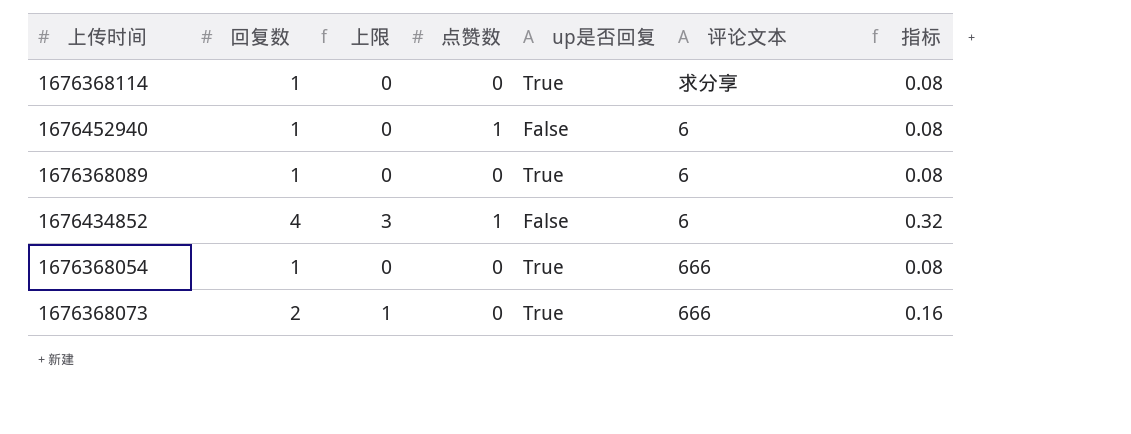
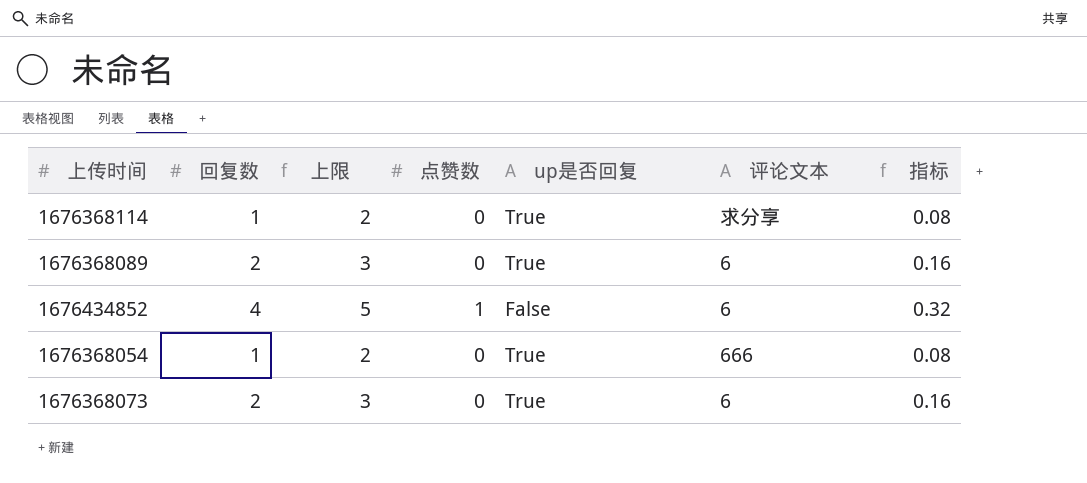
column 上限 | formula: [回复数] - 1 -> [回复数] + 1
row 1676452940: 1 | 0 | 1 | False | 6 | 0.08 -> none
1676368089 | 回复数: 1 -> 2
1676368089 | 指标: 0.08 -> 0.16
1676368073 | 评论文本: 666 -> 6

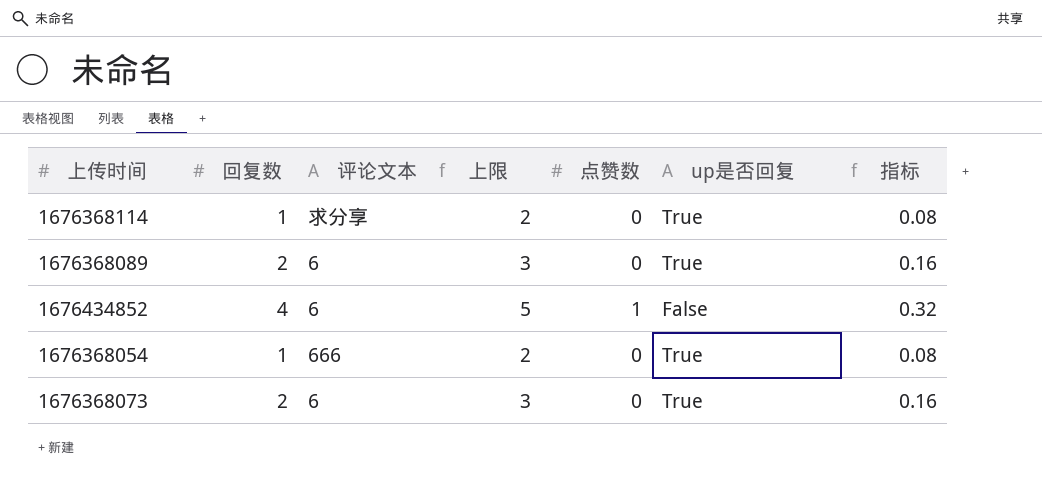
column 评论文本 | position: 6 -> 3

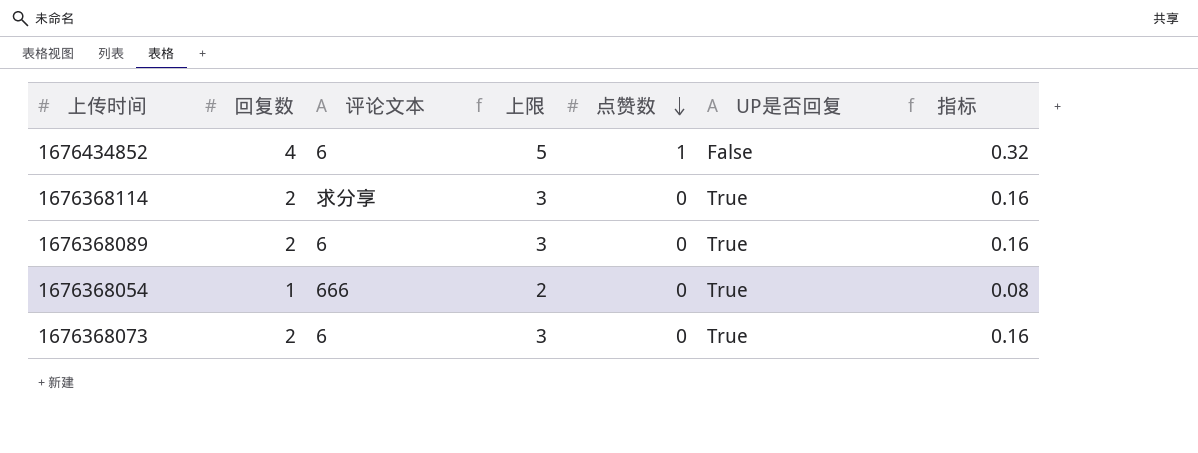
row order: none -> 点赞数 descending
column name: up是否回复 -> UP是否回复
1676368114 | 回复数: 1 -> 2
1676368114 | 上限: 2 -> 3
1676368114 | 指标: 0.08 -> 0.16

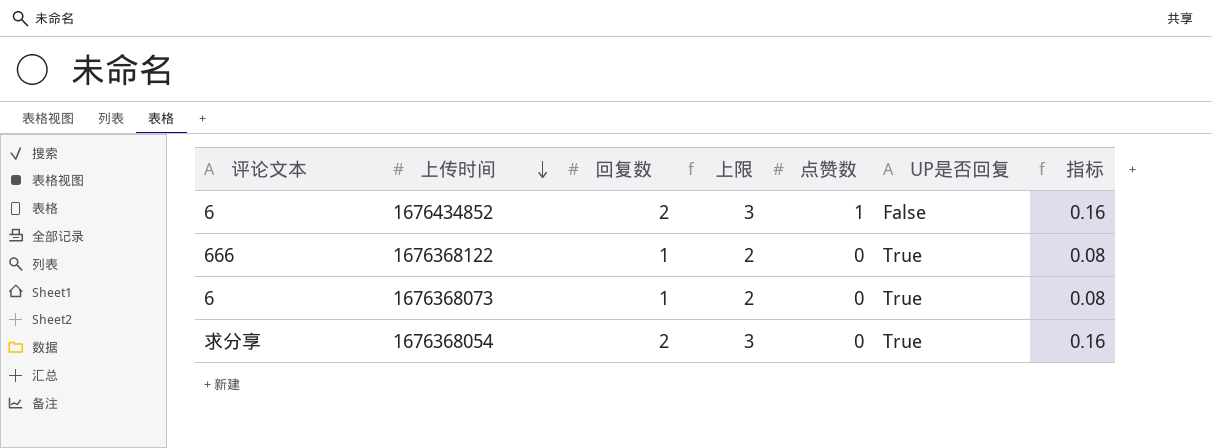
row order: 点赞数 descending -> 上传时间 descending
column 评论文本 | position: 3 -> 1
row 1676368114: 2 | 求分享 | 3 | 0 | True | 0.16 -> none
row 1676368089: 2 | 6 | 3 | 0 | True | 0.16 -> none
1676434852 | 回复数: 4 -> 2
1676434852 | 上限: 5 -> 3
1676434852 | 指标: 0.32 -> 0.16
row 1676368122: none -> 666 | 1 | 2 | 0 | True | 0.08
1676368073 | 回复数: 2 -> 1
1676368073 | 上限: 3 -> 2
1676368073 | 指标: 0.16 -> 0.08
1676368054 | 评论文本: 666 -> 求分享
1676368054 | 回复数: 1 -> 2
1676368054 | 上限: 2 -> 3
1676368054 | 指标: 0.08 -> 0.16

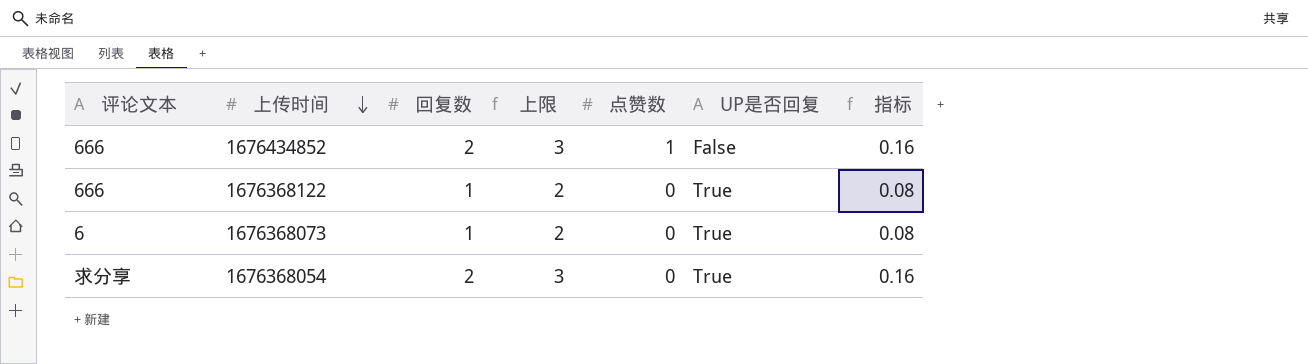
1676434852 | 评论文本: 6 -> 666

